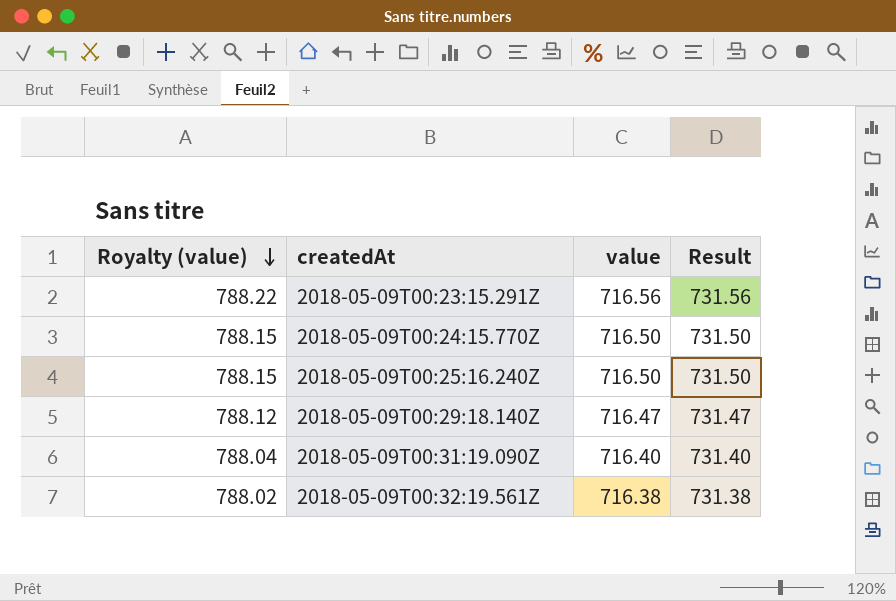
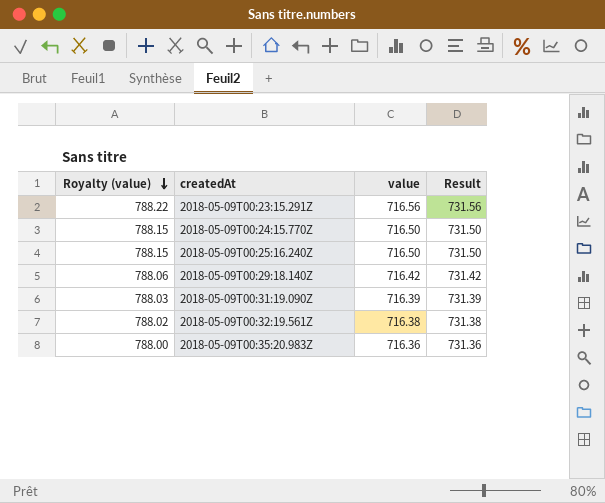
2018-05-09T00:29:18.140Z | Royalty (value): 788.12 -> 788.06
2018-05-09T00:29:18.140Z | value: 716.47 -> 716.42
2018-05-09T00:29:18.140Z | Result: 731.47 -> 731.42
2018-05-09T00:31:19.090Z | Royalty (value): 788.04 -> 788.03
2018-05-09T00:31:19.090Z | value: 716.40 -> 716.39
2018-05-09T00:31:19.090Z | Result: 731.40 -> 731.39
row 2018-05-09T00:35:20.983Z: none -> 788.00 | 716.36 | 731.36

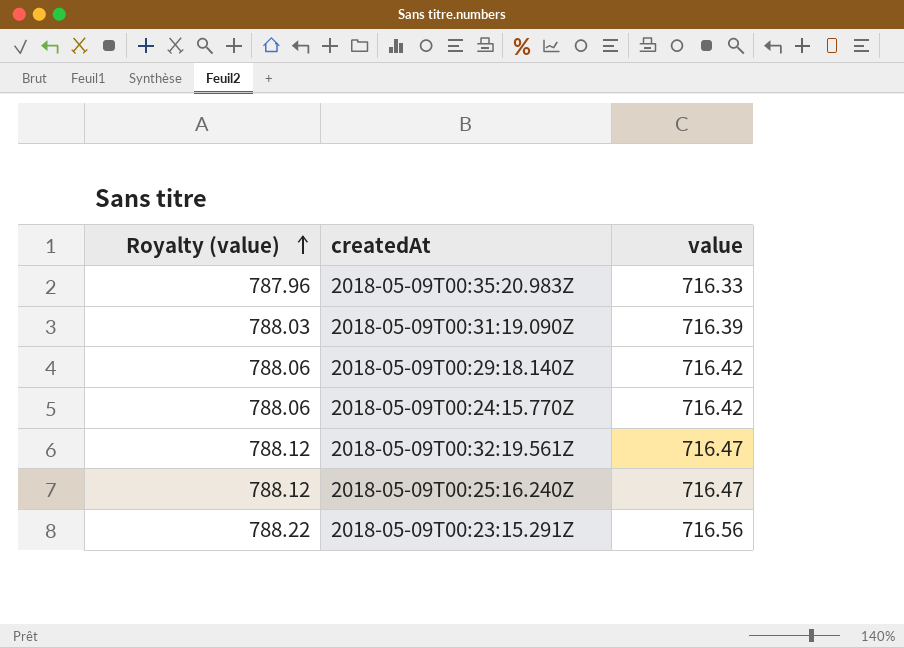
row order: Royalty (value) descending -> Royalty (value) ascending
column Result | formula: [value] + 15 -> none
2018-05-09T00:35:20.983Z | Royalty (value): 788.00 -> 787.96
2018-05-09T00:35:20.983Z | value: 716.36 -> 716.33
2018-05-09T00:24:15.770Z | Royalty (value): 788.15 -> 788.06
2018-05-09T00:24:15.770Z | value: 716.50 -> 716.42
2018-05-09T00:32:19.561Z | Royalty (value): 788.02 -> 788.12
2018-05-09T00:32:19.561Z | value: 716.38 -> 716.47
2018-05-09T00:25:16.240Z | Royalty (value): 788.15 -> 788.12
2018-05-09T00:25:16.240Z | value: 716.50 -> 716.47

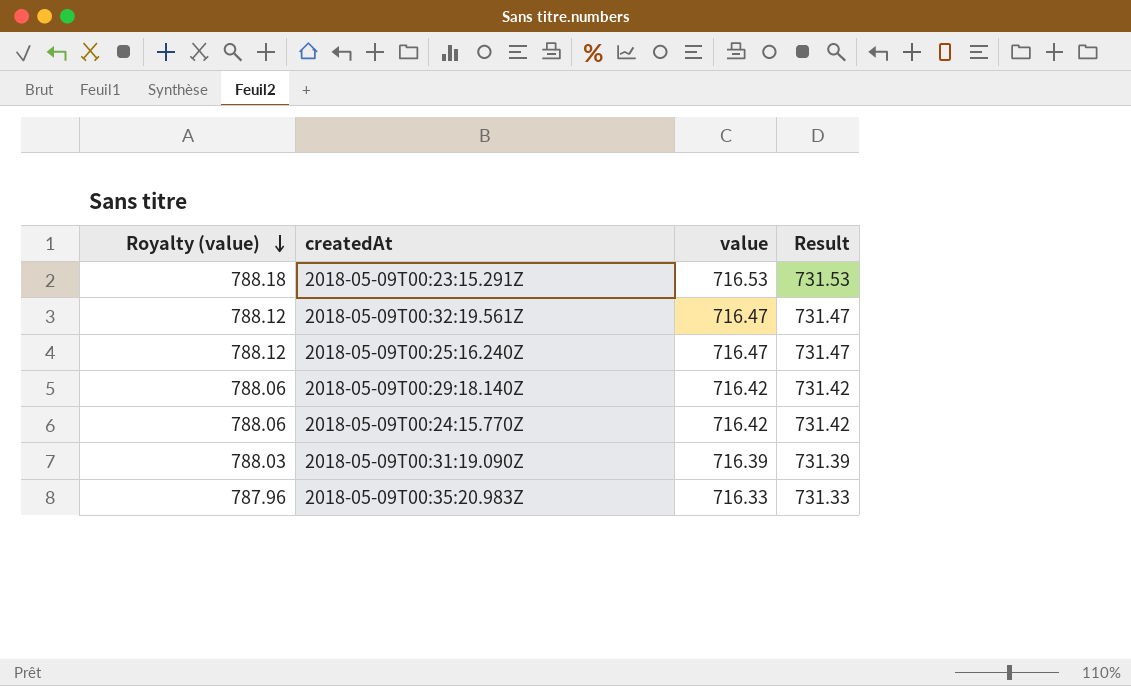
row order: Royalty (value) ascending -> Royalty (value) descending
column Result | formula: none -> [value] + 15
2018-05-09T00:23:15.291Z | Royalty (value): 788.22 -> 788.18
2018-05-09T00:23:15.291Z | value: 716.56 -> 716.53

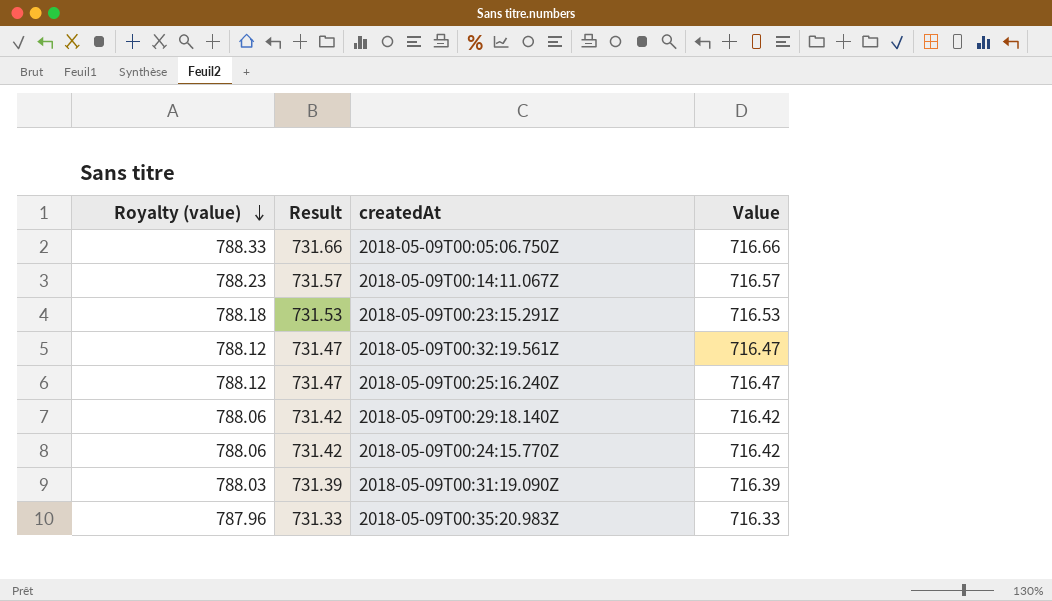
column Result | position: 4 -> 2
column name: value -> Value
row 2018-05-09T00:05:06.750Z: none -> 788.33 | 731.66 | 716.66
row 2018-05-09T00:14:11.067Z: none -> 788.23 | 731.57 | 716.57

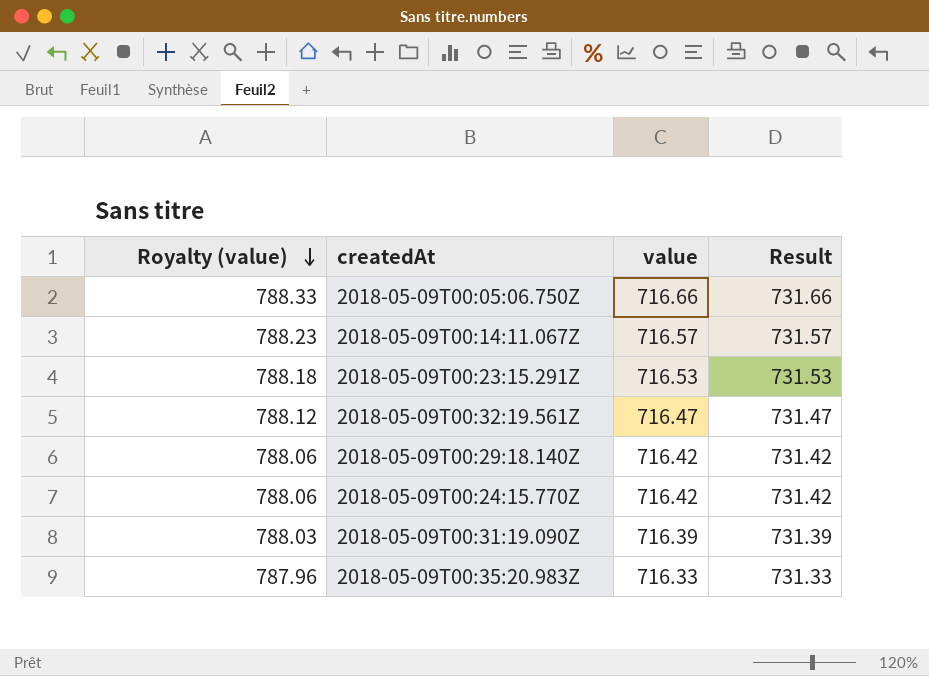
column name: Value -> value
column Result | position: 2 -> 4
row 2018-05-09T00:25:16.240Z: 788.12 | 731.47 | 716.47 -> none

